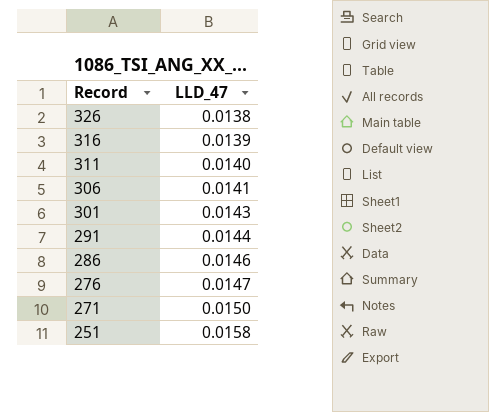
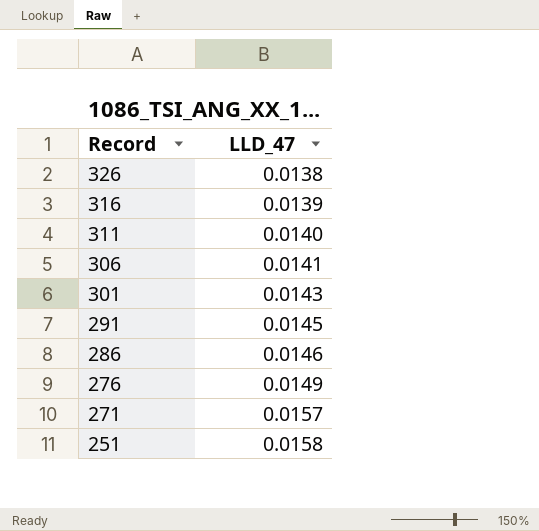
291 | LLD_47: 0.0144 -> 0.0145
276 | LLD_47: 0.0147 -> 0.0149
271 | LLD_47: 0.0150 -> 0.0157

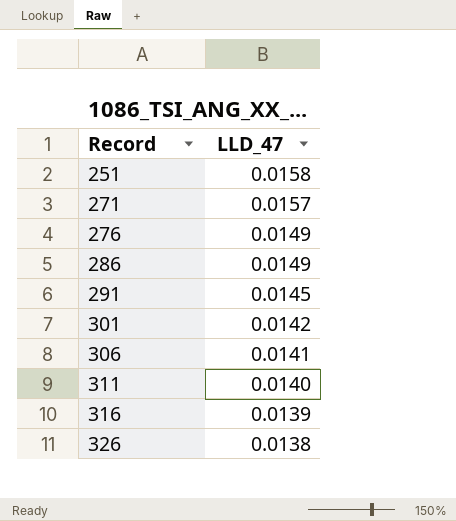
row order: Record descending -> Record ascending
286 | LLD_47: 0.0146 -> 0.0149
301 | LLD_47: 0.0143 -> 0.0142

